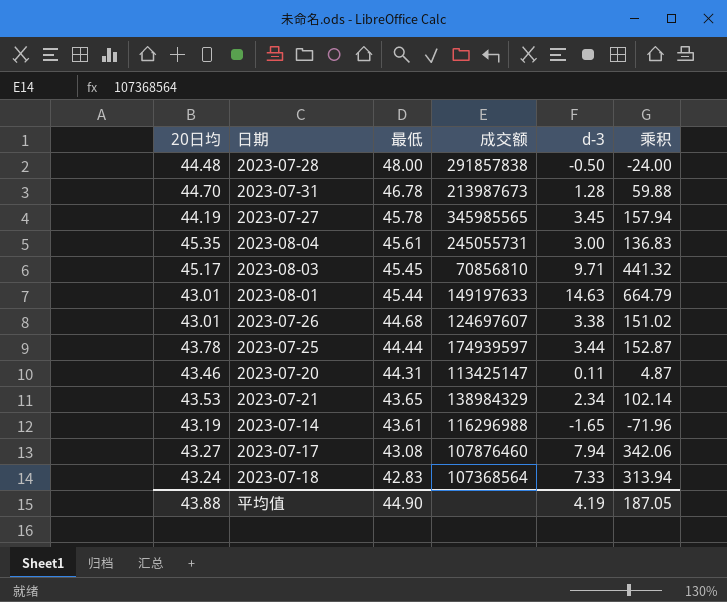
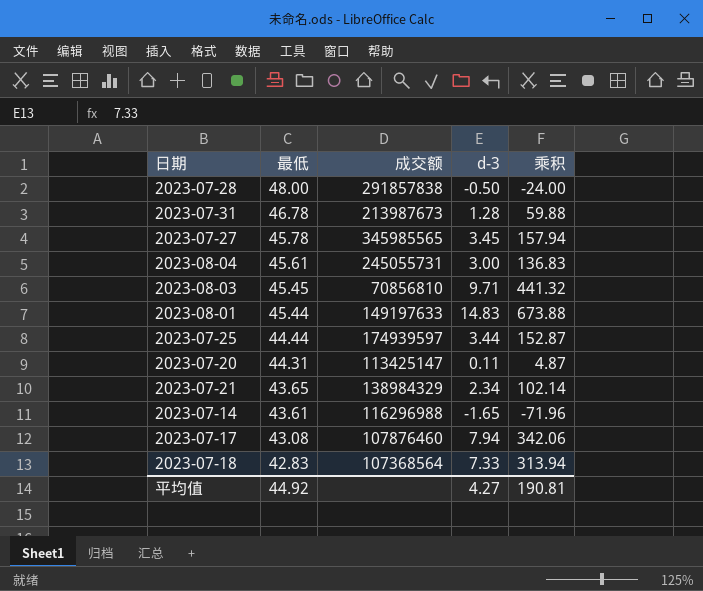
column 20日均 | position: 1 -> none
row 2023-07-26: 43.01 | 44.68 | 124697607 | 3.38 | 151.02 -> none
2023-08-01 | d-3: 14.63 -> 14.83
2023-08-01 | 乘积: 664.79 -> 673.88
平均值 | 最低: 44.90 -> 44.92
平均值 | d-3: 4.19 -> 4.27
平均值 | 乘积: 187.05 -> 190.81

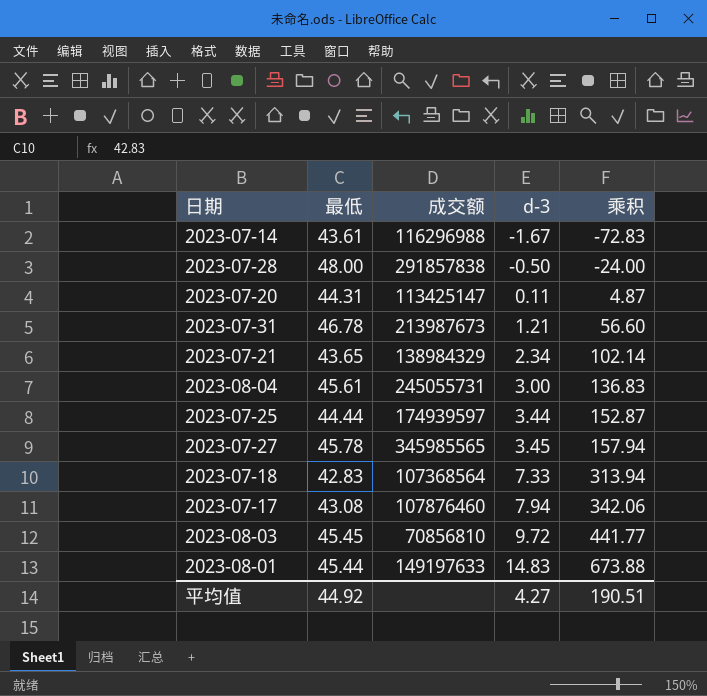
row order: 最低 descending -> d-3 ascending
2023-07-14 | d-3: -1.65 -> -1.67
2023-07-14 | 乘积: -71.96 -> -72.83
2023-07-31 | d-3: 1.28 -> 1.21
2023-07-31 | 乘积: 59.88 -> 56.60
2023-08-03 | d-3: 9.71 -> 9.72
2023-08-03 | 乘积: 441.32 -> 441.77
平均值 | 乘积: 190.81 -> 190.51

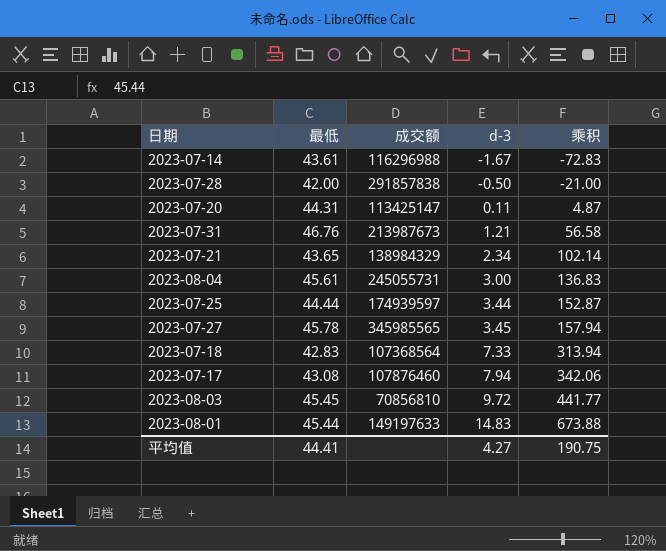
2023-07-28 | 最低: 48.00 -> 42.00
2023-07-28 | 乘积: -24.00 -> -21.00
2023-07-31 | 最低: 46.78 -> 46.76
2023-07-31 | 乘积: 56.60 -> 56.58
平均值 | 最低: 44.92 -> 44.41
平均值 | 乘积: 190.51 -> 190.75

